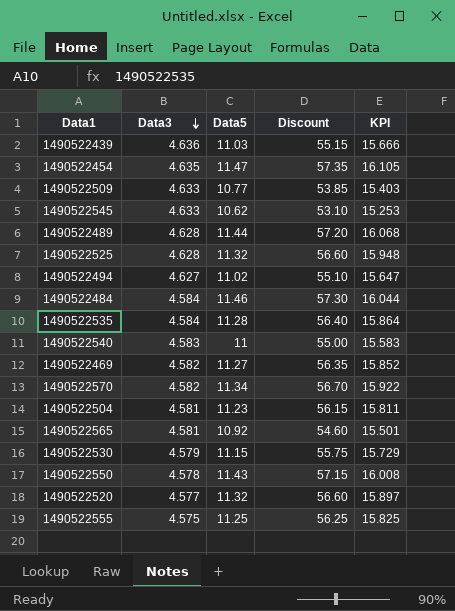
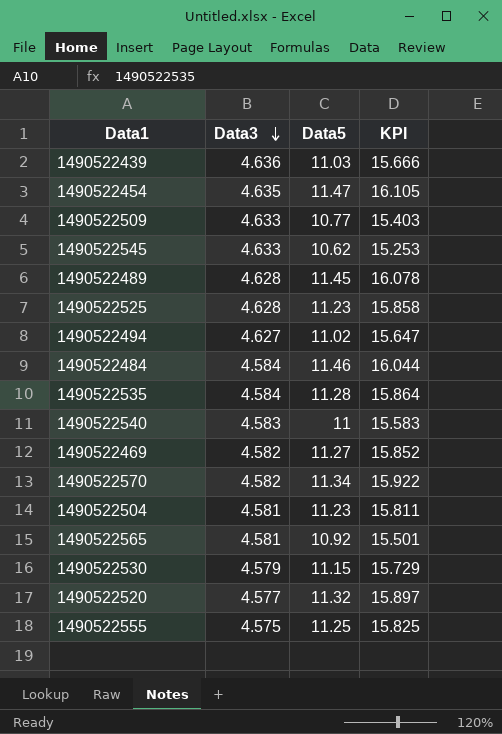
column Discount | formula: [Data5] * 5 -> none
row 1490522550: 4.578 | 11.43 | 57.15 | 16.008 -> none
1490522489 | Data5: 11.44 -> 11.45
1490522489 | KPI: 16.068 -> 16.078
1490522525 | Data5: 11.32 -> 11.23
1490522525 | KPI: 15.948 -> 15.858

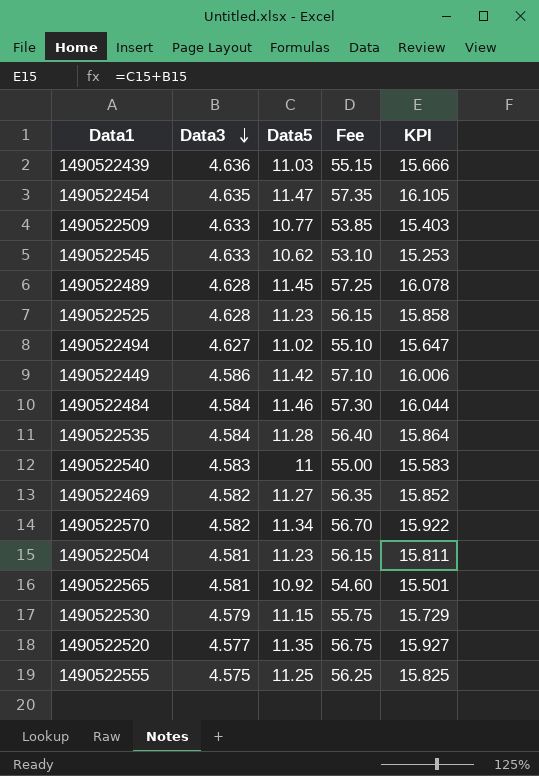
column Fee | formula: none -> [Data5] * 5
row 1490522449: none -> 4.586 | 11.42 | 57.10 | 16.006
1490522520 | Data5: 11.32 -> 11.35
1490522520 | KPI: 15.897 -> 15.927

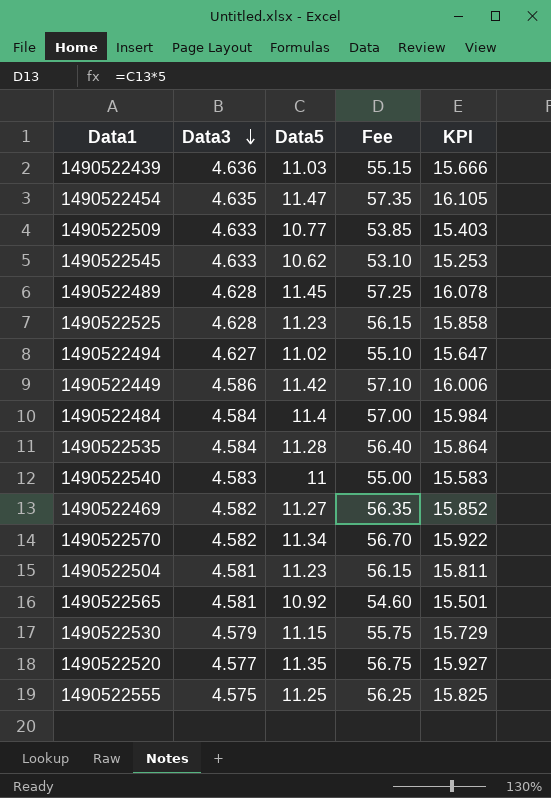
1490522484 | Data5: 11.46 -> 11.4
1490522484 | Fee: 57.30 -> 57.00
1490522484 | KPI: 16.044 -> 15.984

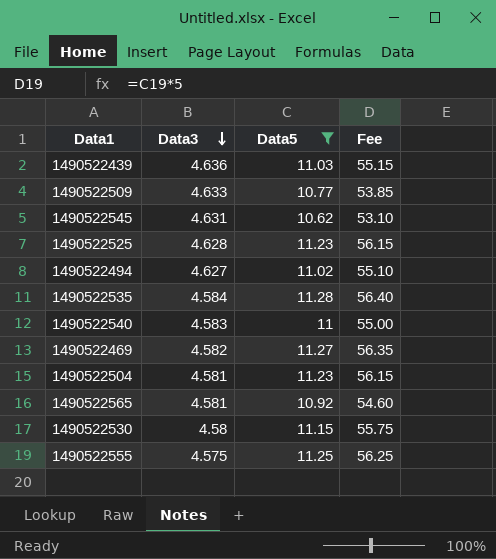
filter: none -> Data5 <= 11.28
column KPI | formula: [Data3] + [Data5] -> none
1490522545 | Data3: 4.633 -> 4.631
1490522530 | Data3: 4.579 -> 4.58

